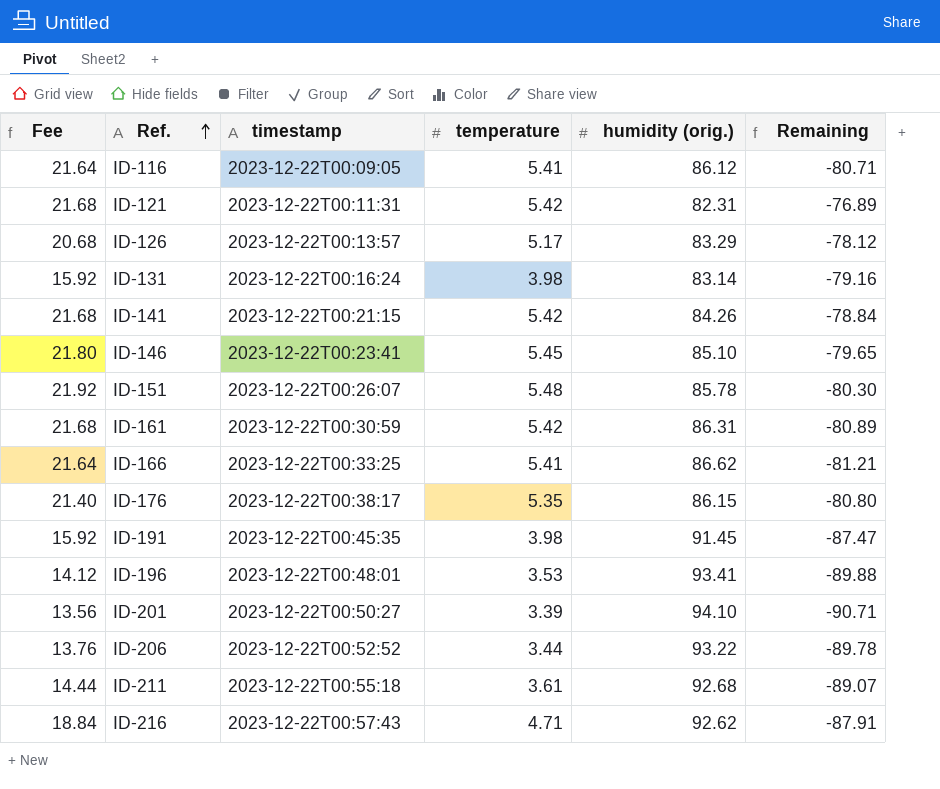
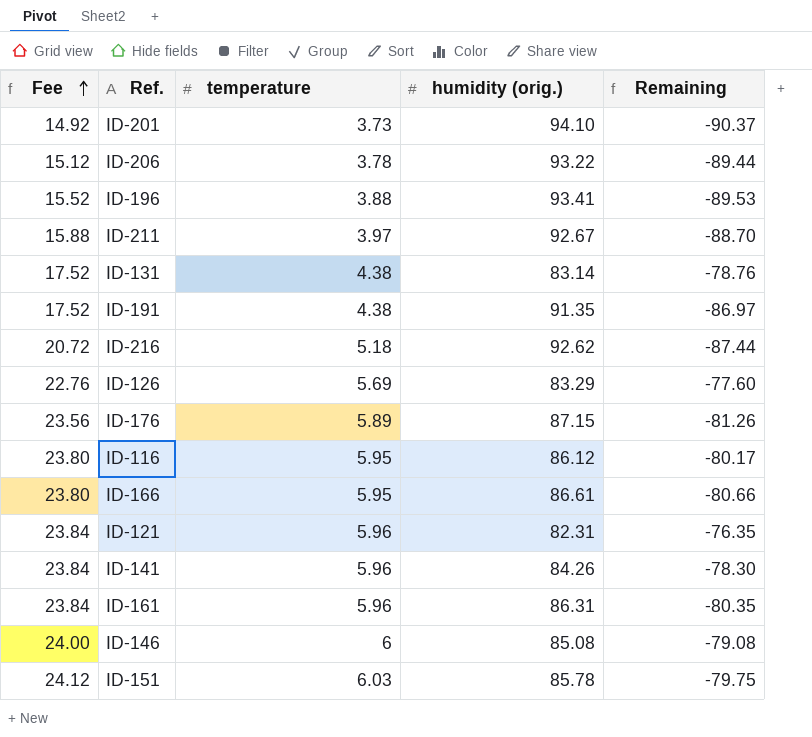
row order: Ref. ascending -> Fee ascending
column timestamp | position: 3 -> none
ID-201 | Fee: 13.56 -> 14.92
ID-201 | temperature: 3.39 -> 3.73
ID-201 | Remaining: -90.71 -> -90.37
ID-206 | Fee: 13.76 -> 15.12
ID-206 | temperature: 3.44 -> 3.78
ID-206 | Remaining: -89.78 -> -89.44
ID-196 | Fee: 14.12 -> 15.52
ID-196 | temperature: 3.53 -> 3.88
ID-196 | Remaining: -89.88 -> -89.53
ID-211 | Fee: 14.44 -> 15.88
ID-211 | temperature: 3.61 -> 3.97
ID-211 | humidity (orig.): 92.68 -> 92.67
ID-211 | Remaining: -89.07 -> -88.70
ID-131 | Fee: 15.92 -> 17.52
ID-131 | temperature: 3.98 -> 4.38
ID-131 | Remaining: -79.16 -> -78.76
ID-191 | Fee: 15.92 -> 17.52
ID-191 | temperature: 3.98 -> 4.38
ID-191 | humidity (orig.): 91.45 -> 91.35
ID-191 | Remaining: -87.47 -> -86.97
ID-216 | Fee: 18.84 -> 20.72
ID-216 | temperature: 4.71 -> 5.18
ID-216 | Remaining: -87.91 -> -87.44
ID-126 | Fee: 20.68 -> 22.76
ID-126 | temperature: 5.17 -> 5.69
ID-126 | Remaining: -78.12 -> -77.60
ID-176 | Fee: 21.40 -> 23.56
ID-176 | temperature: 5.35 -> 5.89
ID-176 | humidity (orig.): 86.15 -> 87.15
ID-176 | Remaining: -80.80 -> -81.26
ID-116 | Fee: 21.64 -> 23.80
ID-116 | temperature: 5.41 -> 5.95
ID-116 | Remaining: -80.71 -> -80.17
ID-166 | Fee: 21.64 -> 23.80
ID-166 | temperature: 5.41 -> 5.95
ID-166 | humidity (orig.): 86.62 -> 86.61
ID-166 | Remaining: -81.21 -> -80.66
ID-121 | Fee: 21.68 -> 23.84
ID-121 | temperature: 5.42 -> 5.96
ID-121 | Remaining: -76.89 -> -76.35
ID-141 | Fee: 21.68 -> 23.84
ID-141 | temperature: 5.42 -> 5.96
ID-141 | Remaining: -78.84 -> -78.30
ID-161 | Fee: 21.68 -> 23.84
ID-161 | temperature: 5.42 -> 5.96
ID-161 | Remaining: -80.89 -> -80.35
ID-146 | Fee: 21.80 -> 24.00
ID-146 | temperature: 5.45 -> 6
ID-146 | humidity (orig.): 85.10 -> 85.08
ID-146 | Remaining: -79.65 -> -79.08
ID-151 | Fee: 21.92 -> 24.12
ID-151 | temperature: 5.48 -> 6.03
ID-151 | Remaining: -80.30 -> -79.75

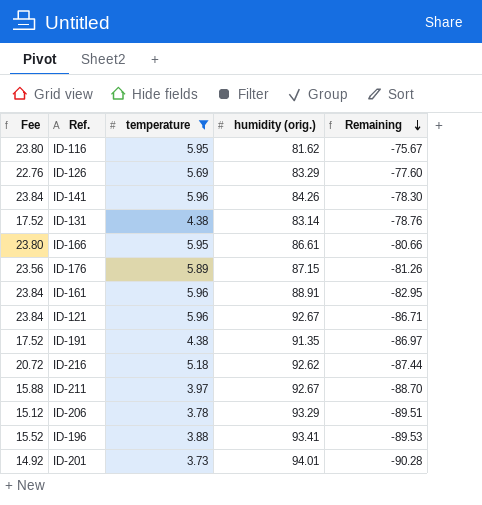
filter: none -> temperature <= 5.96
row order: Fee ascending -> Remaining descending
ID-116 | humidity (orig.): 86.12 -> 81.62
ID-116 | Remaining: -80.17 -> -75.67
ID-161 | humidity (orig.): 86.31 -> 88.91
ID-161 | Remaining: -80.35 -> -82.95
ID-121 | humidity (orig.): 82.31 -> 92.67
ID-121 | Remaining: -76.35 -> -86.71
ID-206 | humidity (orig.): 93.22 -> 93.29
ID-206 | Remaining: -89.44 -> -89.51
ID-201 | humidity (orig.): 94.10 -> 94.01
ID-201 | Remaining: -90.37 -> -90.28

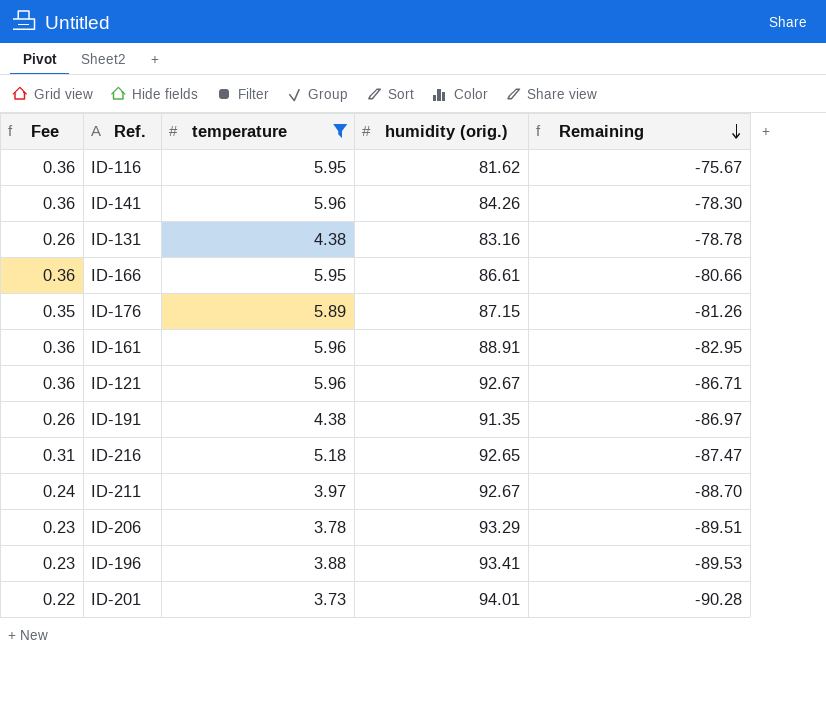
column Fee | formula: [temperature] * 4 -> [temperature] * 0.06
row ID-126: 22.76 | 5.69 | 83.29 | -77.60 -> none
ID-131 | humidity (orig.): 83.14 -> 83.16
ID-131 | Remaining: -78.76 -> -78.78
ID-216 | humidity (orig.): 92.62 -> 92.65
ID-216 | Remaining: -87.44 -> -87.47

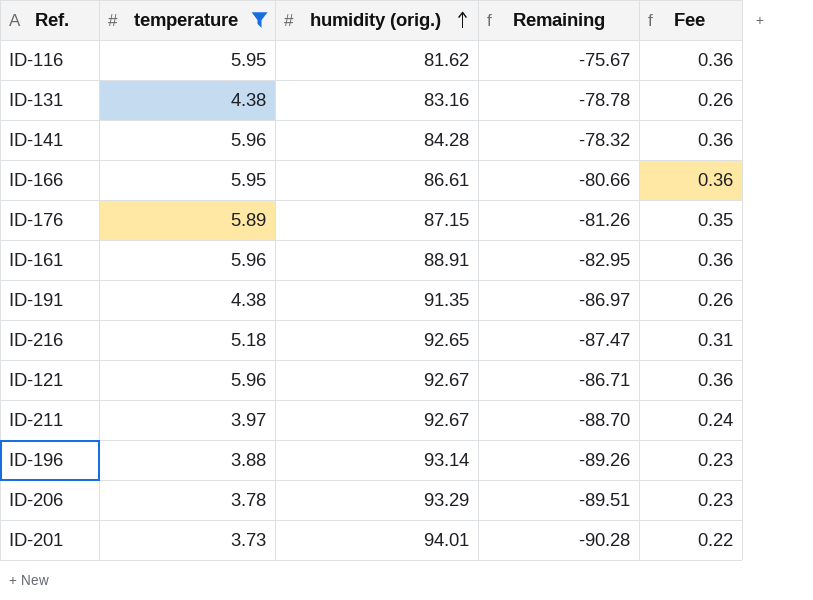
row order: Remaining descending -> humidity (orig.) ascending
column Fee | position: 1 -> 5
ID-141 | humidity (orig.): 84.26 -> 84.28
ID-141 | Remaining: -78.30 -> -78.32
ID-196 | humidity (orig.): 93.41 -> 93.14
ID-196 | Remaining: -89.53 -> -89.26

